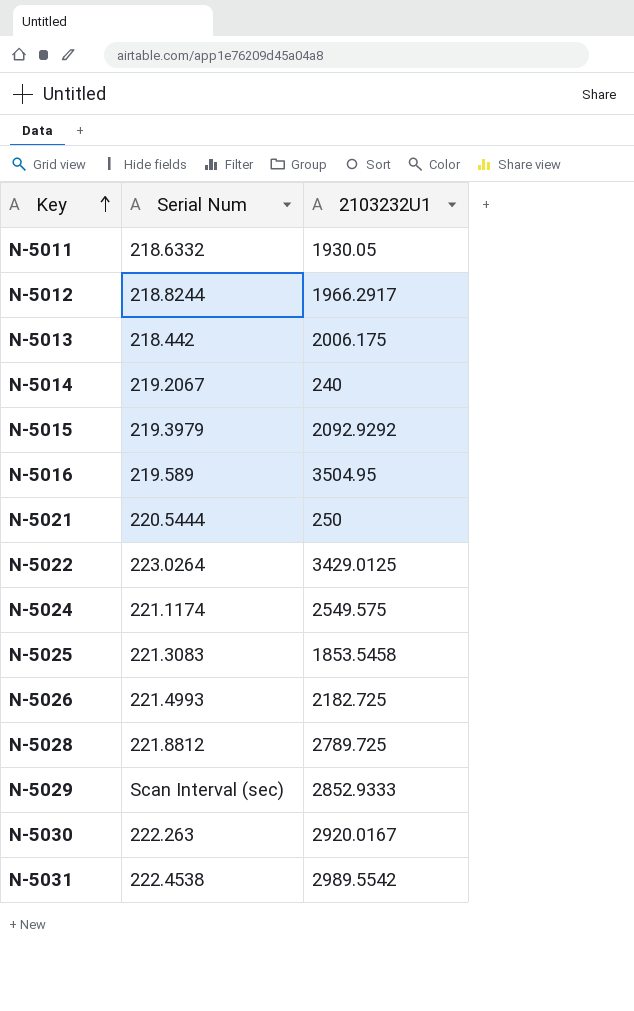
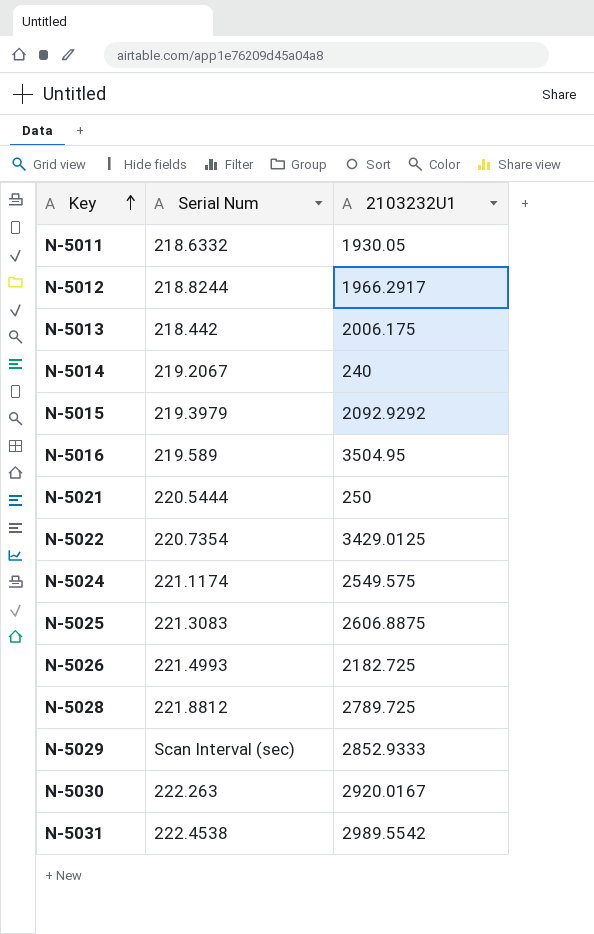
N-5022 | Serial Num: 223.0264 -> 220.7354
N-5025 | 2103232U1: 1853.5458 -> 2606.8875

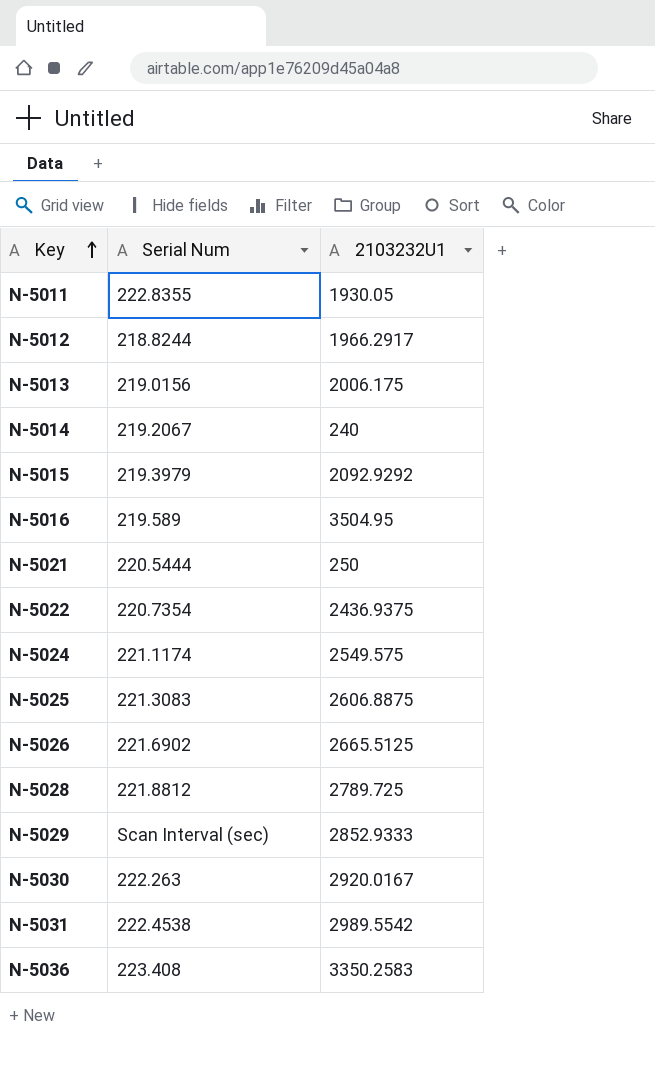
N-5011 | Serial Num: 218.6332 -> 222.8355
N-5013 | Serial Num: 218.442 -> 219.0156
N-5022 | 2103232U1: 3429.0125 -> 2436.9375
N-5026 | Serial Num: 221.4993 -> 221.6902
N-5026 | 2103232U1: 2182.725 -> 2665.5125
row N-5036: none -> 223.408 | 3350.2583

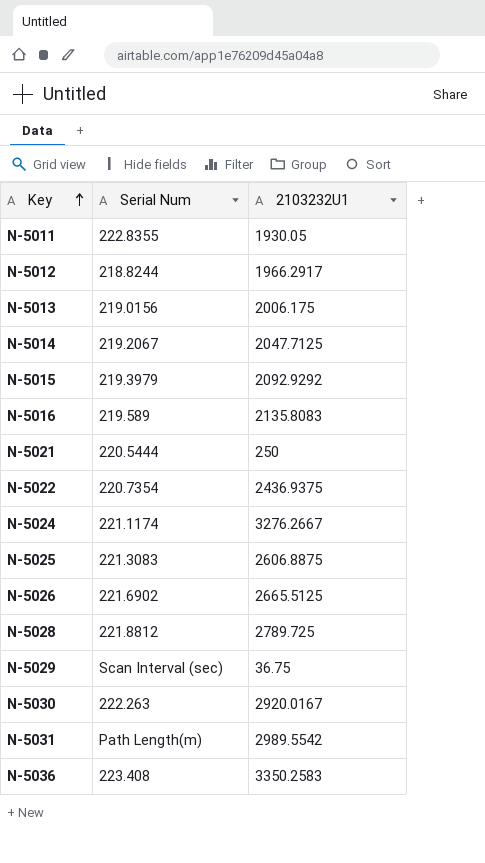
N-5014 | 2103232U1: 240 -> 2047.7125
N-5016 | 2103232U1: 3504.95 -> 2135.8083
N-5024 | 2103232U1: 2549.575 -> 3276.2667
N-5029 | 2103232U1: 2852.9333 -> 36.75
N-5031 | Serial Num: 222.4538 -> Path Length(m)

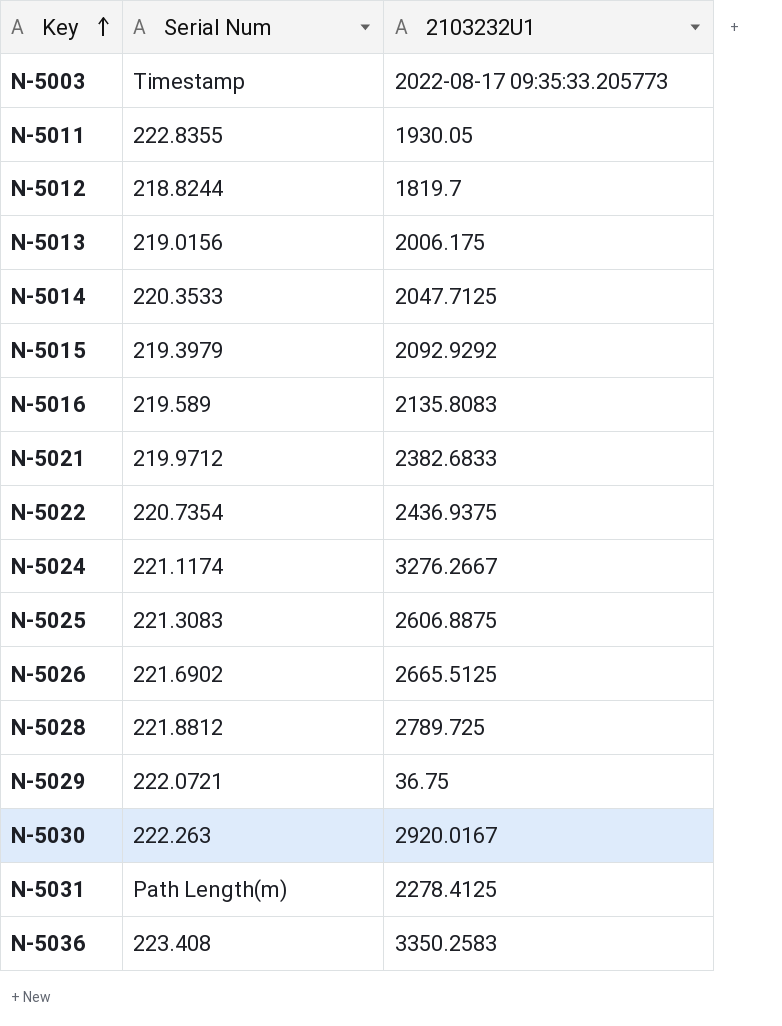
row N-5003: none -> Timestamp | 2022-08-17 09:35:33.205773
N-5012 | 2103232U1: 1966.2917 -> 1819.7
N-5014 | Serial Num: 219.2067 -> 220.3533
N-5021 | Serial Num: 220.5444 -> 219.9712
N-5021 | 2103232U1: 250 -> 2382.6833
N-5029 | Serial Num: Scan Interval (sec) -> 222.0721
N-5031 | 2103232U1: 2989.5542 -> 2278.4125

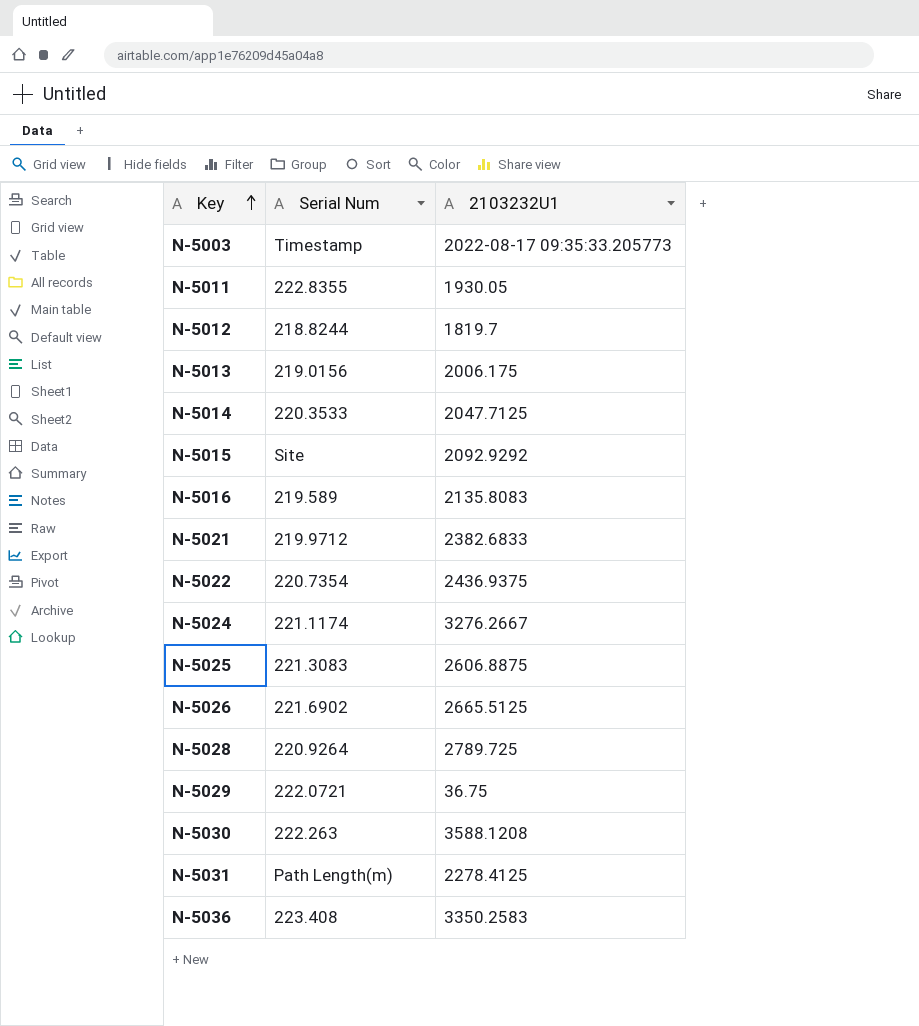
N-5015 | Serial Num: 219.3979 -> Site
N-5028 | Serial Num: 221.8812 -> 220.9264
N-5030 | 2103232U1: 2920.0167 -> 3588.1208

